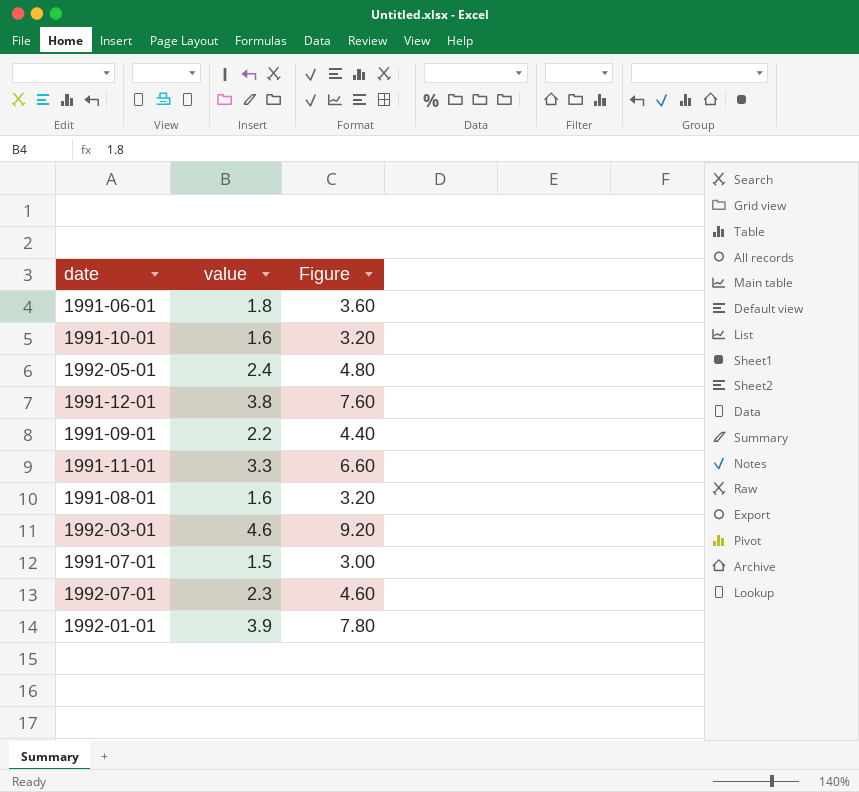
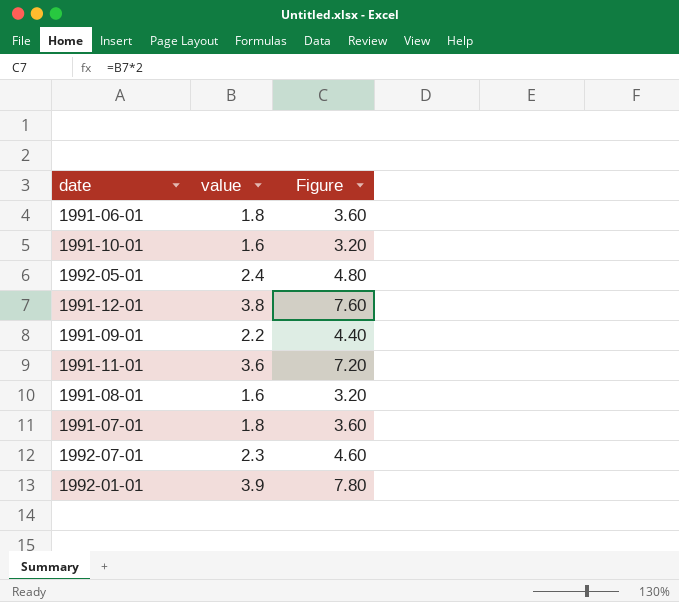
row 1992-03-01: 4.6 | 9.20 -> none
1991-11-01 | value: 3.3 -> 3.6
1991-11-01 | Figure: 6.60 -> 7.20
1991-07-01 | value: 1.5 -> 1.8
1991-07-01 | Figure: 3.00 -> 3.60

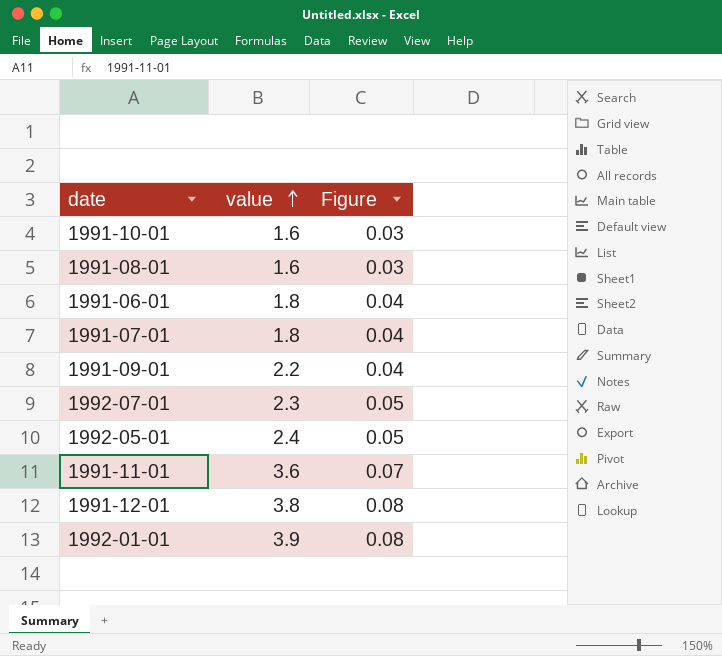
row order: none -> value ascending
column Figure | formula: [value] * 2 -> [value] * 0.02

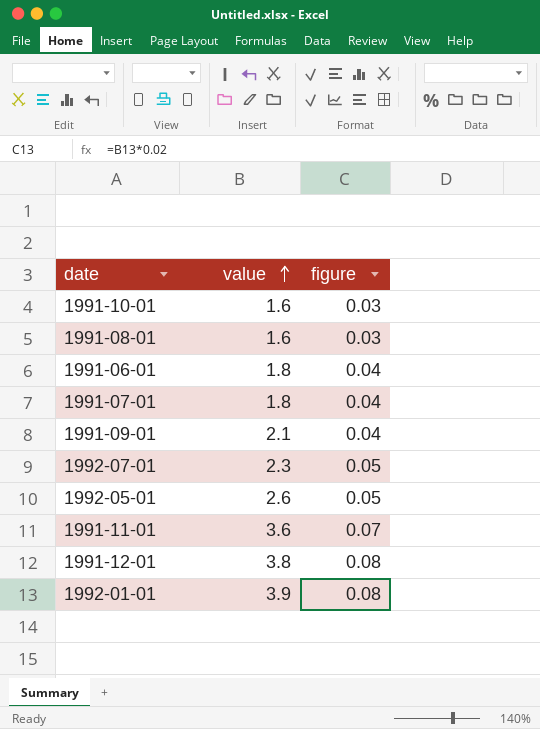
column name: Figure -> figure
1991-09-01 | value: 2.2 -> 2.1
1992-05-01 | value: 2.4 -> 2.6

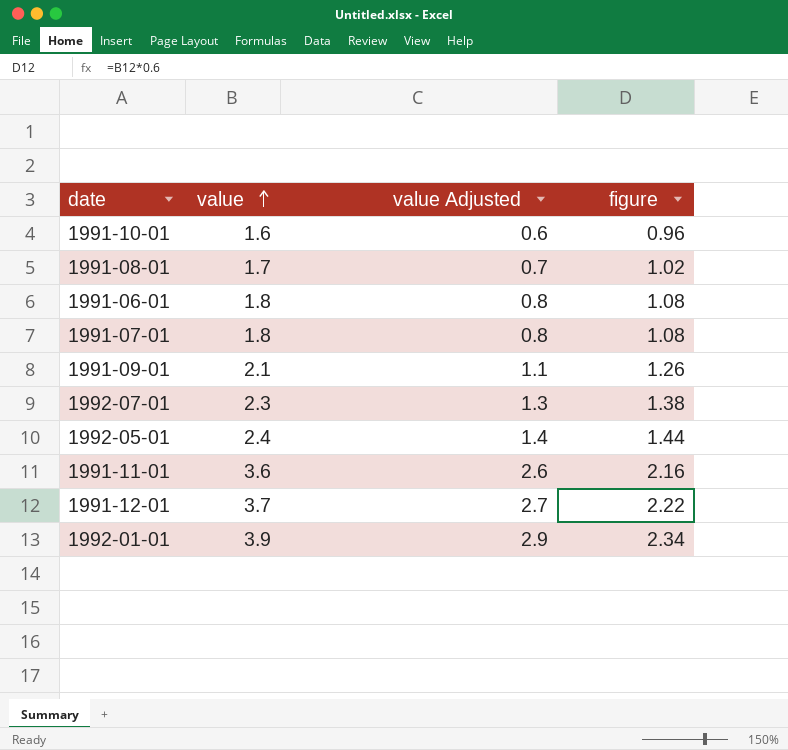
column value Adjusted | formula: none -> [value] - 1
column figure | formula: [value] * 0.02 -> [value] * 0.6
1991-08-01 | value: 1.6 -> 1.7
1992-05-01 | value: 2.6 -> 2.4
1991-12-01 | value: 3.8 -> 3.7

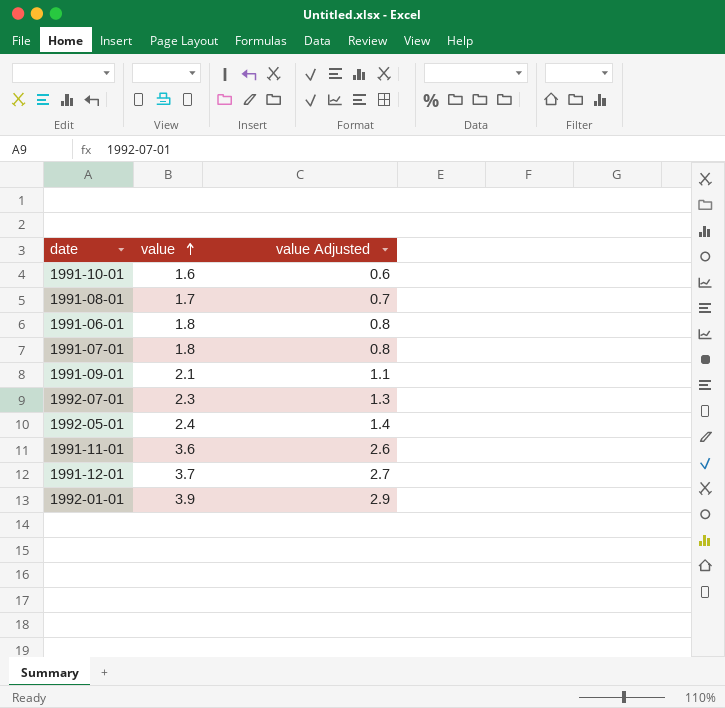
column figure | formula: [value] * 0.6 -> none

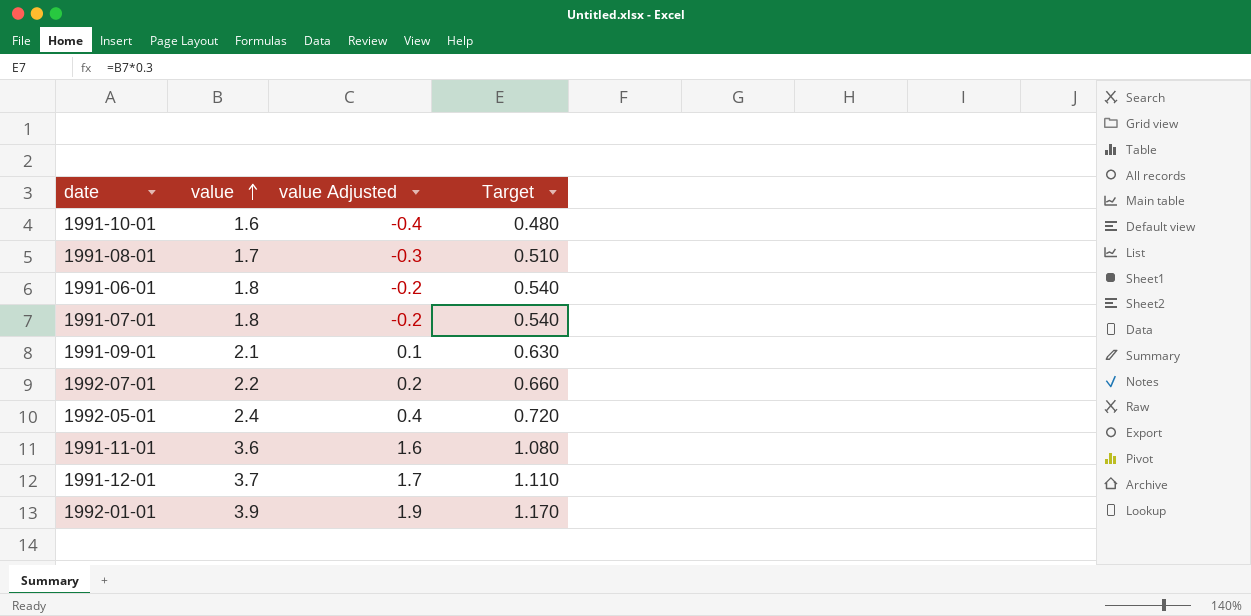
column value Adjusted | formula: [value] - 1 -> [value] - 2
column Target | formula: none -> [value] * 0.3
1992-07-01 | value: 2.3 -> 2.2

